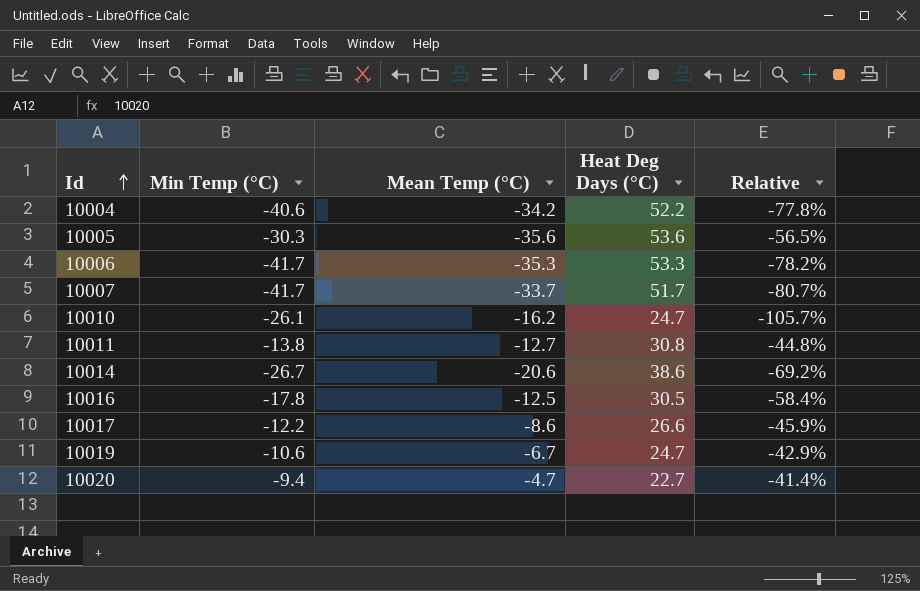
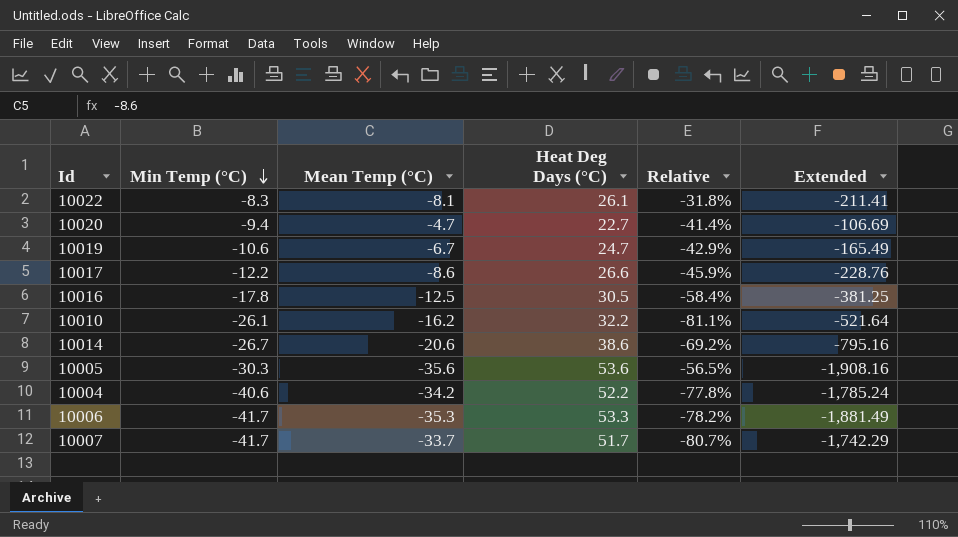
row order: Id ascending -> Min Temp (°C) descending
column Extended | formula: none -> [Mean Temp (°C)] * [Heat Deg Days (°C)]
row 10011: -13.8 | -12.7 | 30.8 | -44.8% -> none
row 10022: none -> -8.3 | -8.1 | 26.1 | -31.8% | -211.41
10010 | Heat Deg Days (°C): 24.7 -> 32.2
10010 | Relative: -105.7% -> -81.1%

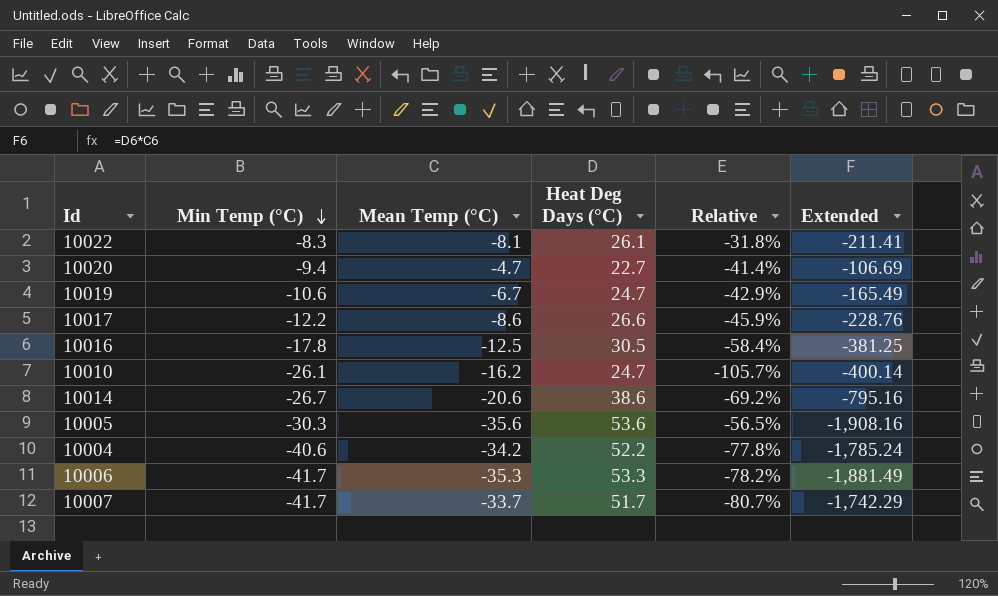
10010 | Heat Deg Days (°C): 32.2 -> 24.7
10010 | Relative: -81.1% -> -105.7%
10010 | Extended: -521.64 -> -400.14

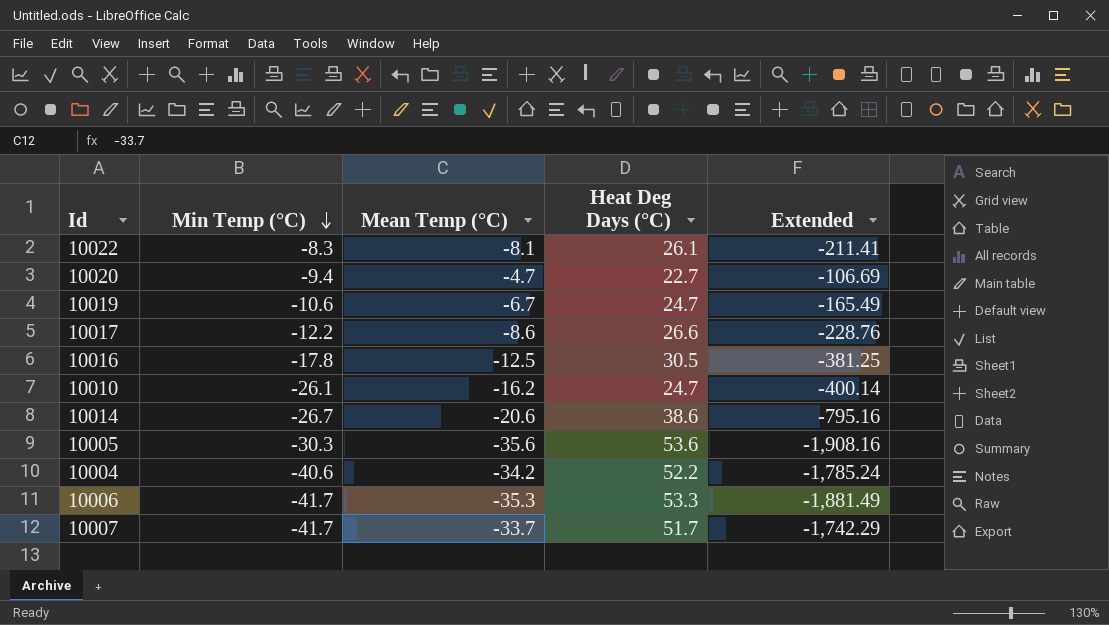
column Relative | formula: [Min Temp (°C)] / [Heat Deg Days (°C)] -> none

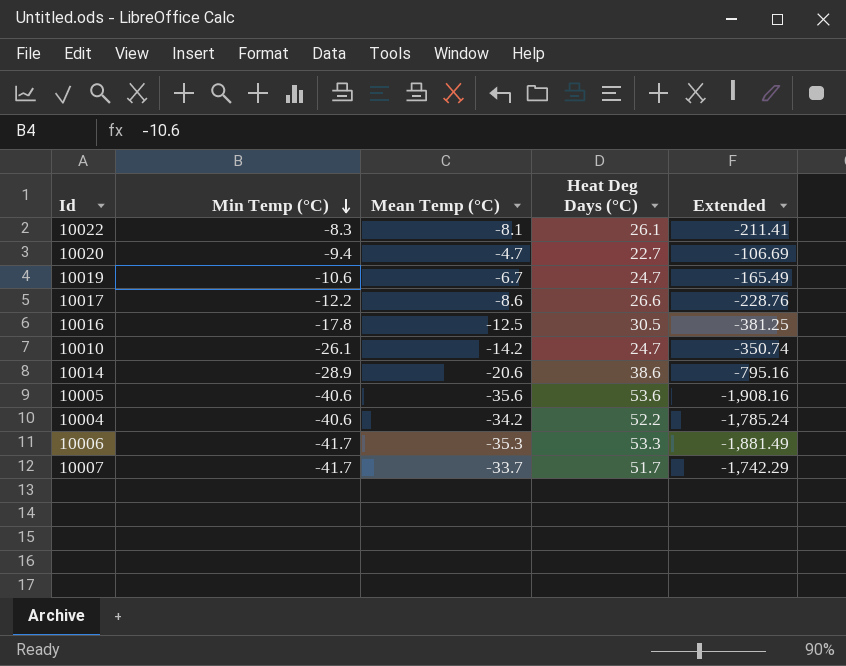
10010 | Mean Temp (°C): -16.2 -> -14.2
10010 | Extended: -400.14 -> -350.74
10014 | Min Temp (°C): -26.7 -> -28.9
10005 | Min Temp (°C): -30.3 -> -40.6

